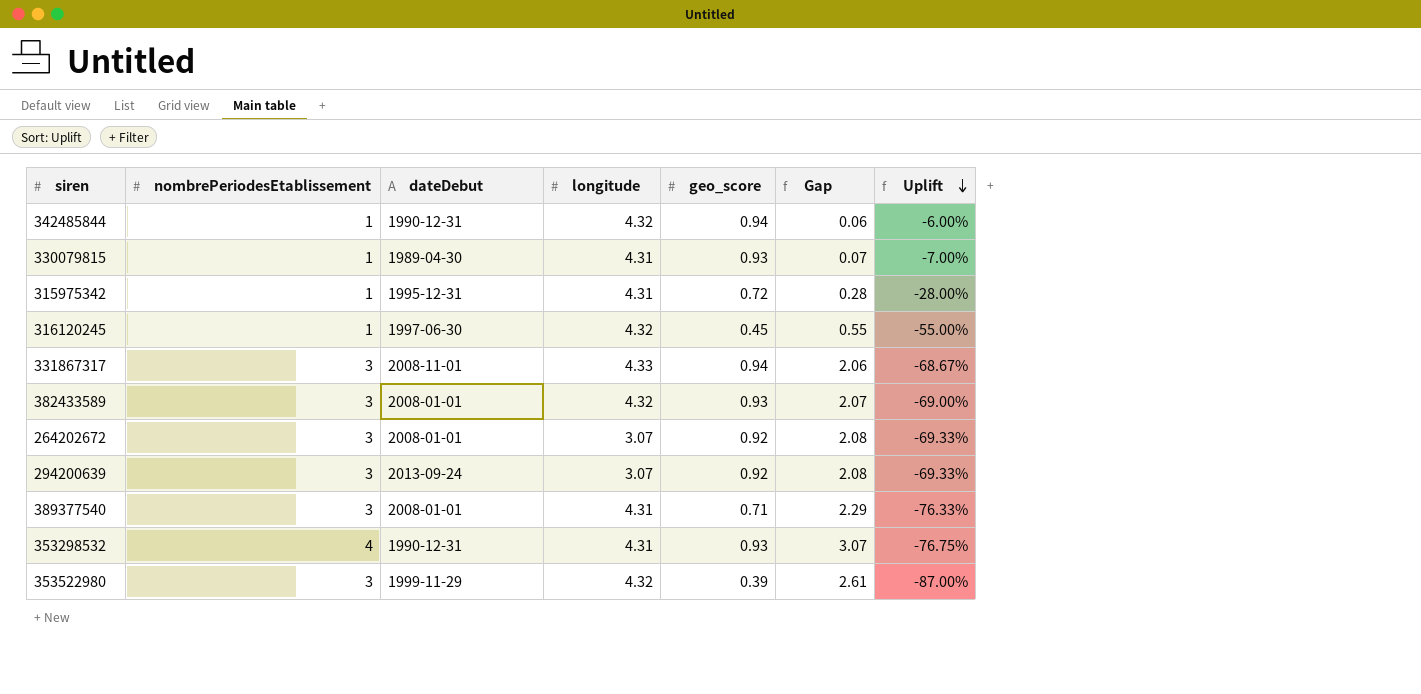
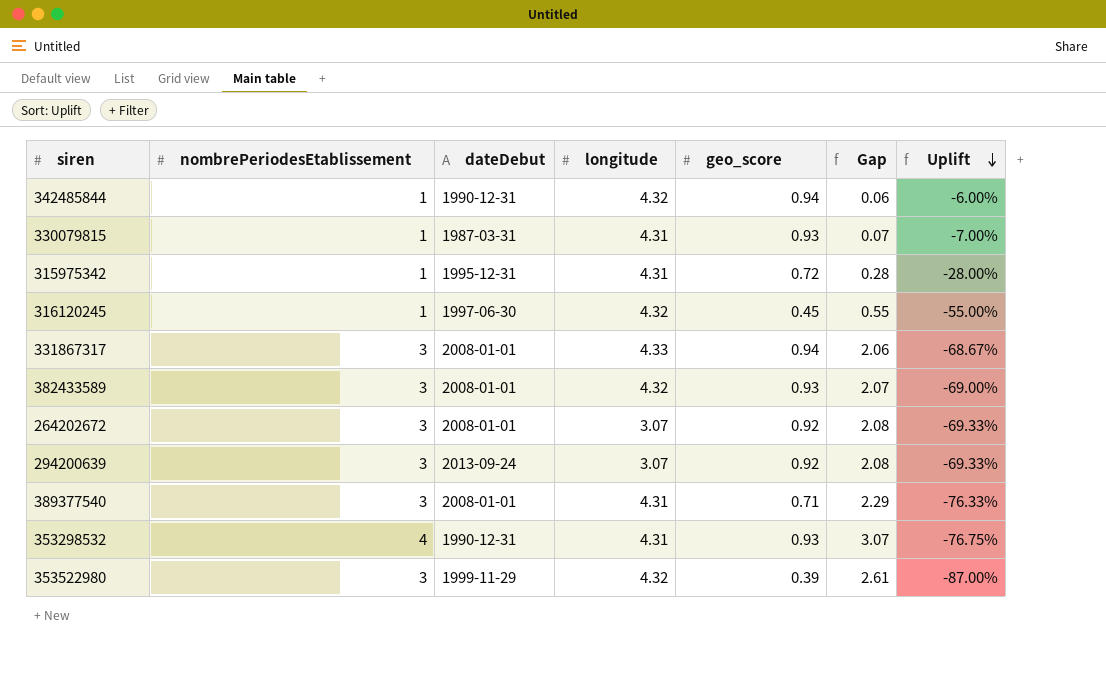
330079815 | dateDebut: 1989-04-30 -> 1987-03-31
331867317 | dateDebut: 2008-11-01 -> 2008-01-01

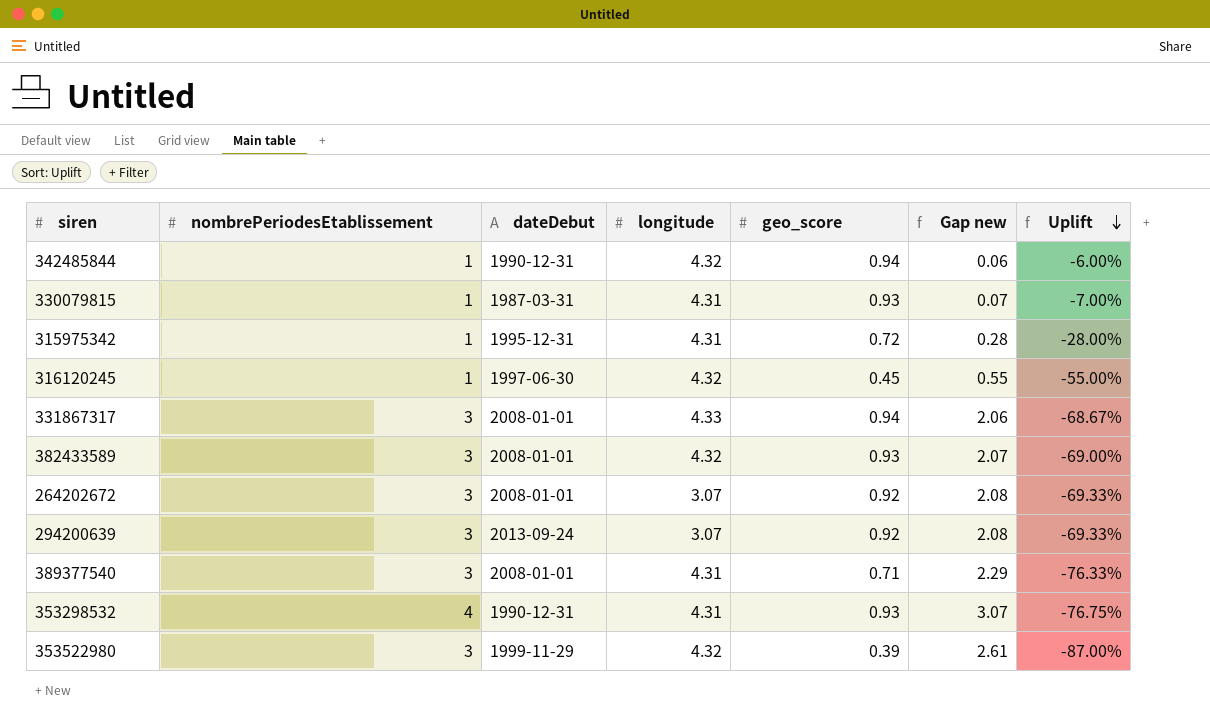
column name: Gap -> Gap new

